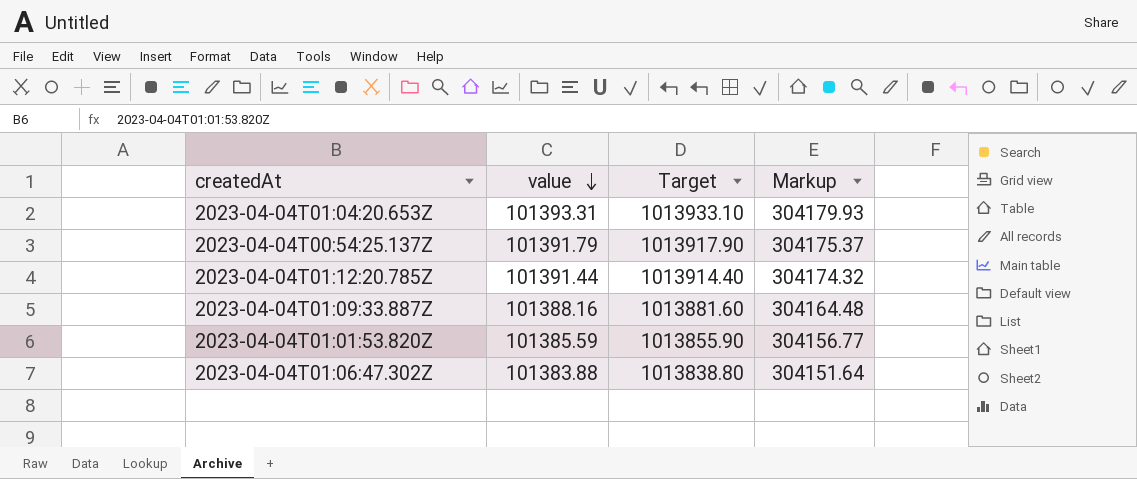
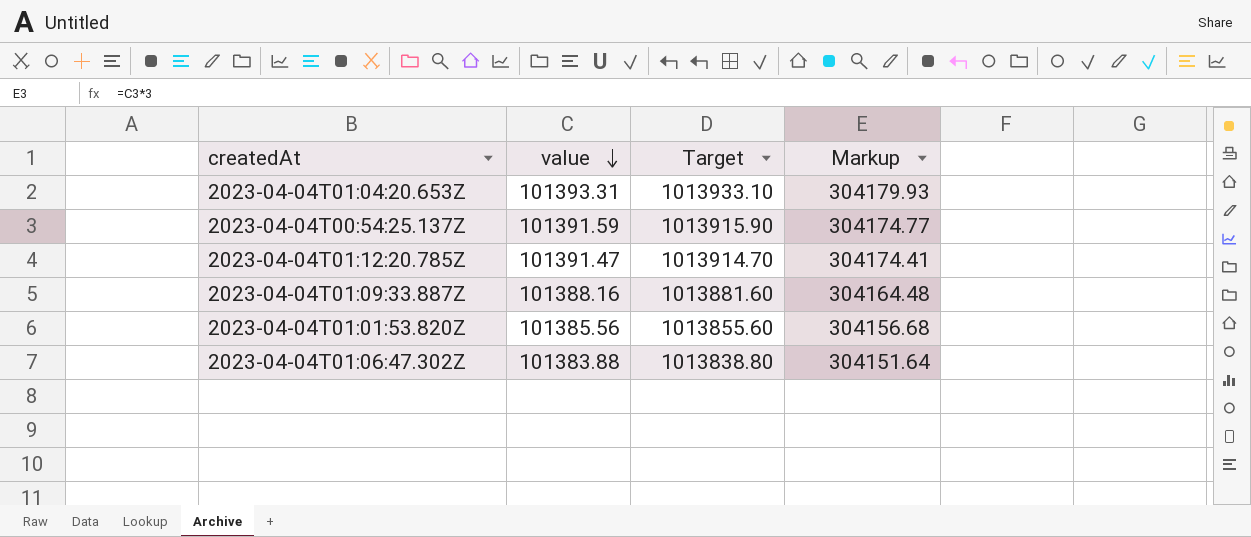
2023-04-04T00:54:25.137Z | value: 101391.79 -> 101391.59
2023-04-04T00:54:25.137Z | Target: 1013917.90 -> 1013915.90
2023-04-04T00:54:25.137Z | Markup: 304175.37 -> 304174.77
2023-04-04T01:12:20.785Z | value: 101391.44 -> 101391.47
2023-04-04T01:12:20.785Z | Target: 1013914.40 -> 1013914.70
2023-04-04T01:12:20.785Z | Markup: 304174.32 -> 304174.41
2023-04-04T01:01:53.820Z | value: 101385.59 -> 101385.56
2023-04-04T01:01:53.820Z | Target: 1013855.90 -> 1013855.60
2023-04-04T01:01:53.820Z | Markup: 304156.77 -> 304156.68

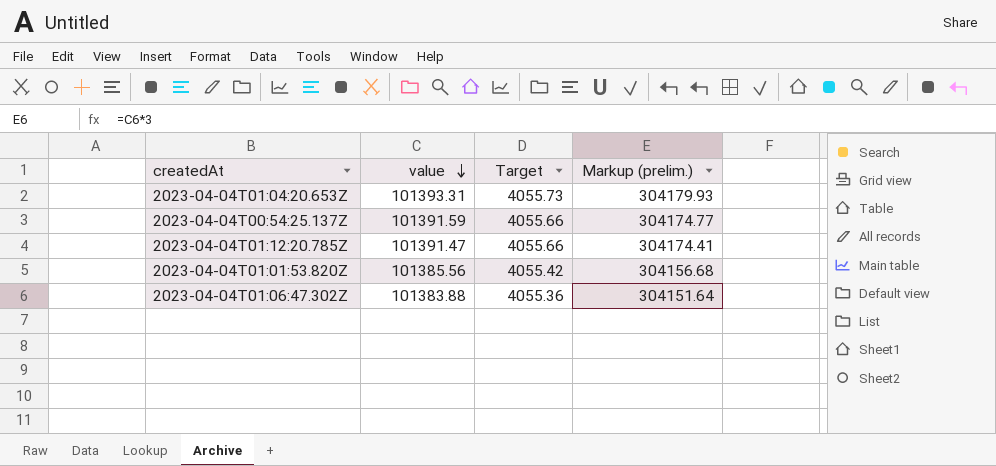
column Target | formula: [value] * 10 -> [value] * 0.04
column name: Markup -> Markup (prelim.)
row 2023-04-04T01:09:33.887Z: 101388.16 | 1013881.60 | 304164.48 -> none

